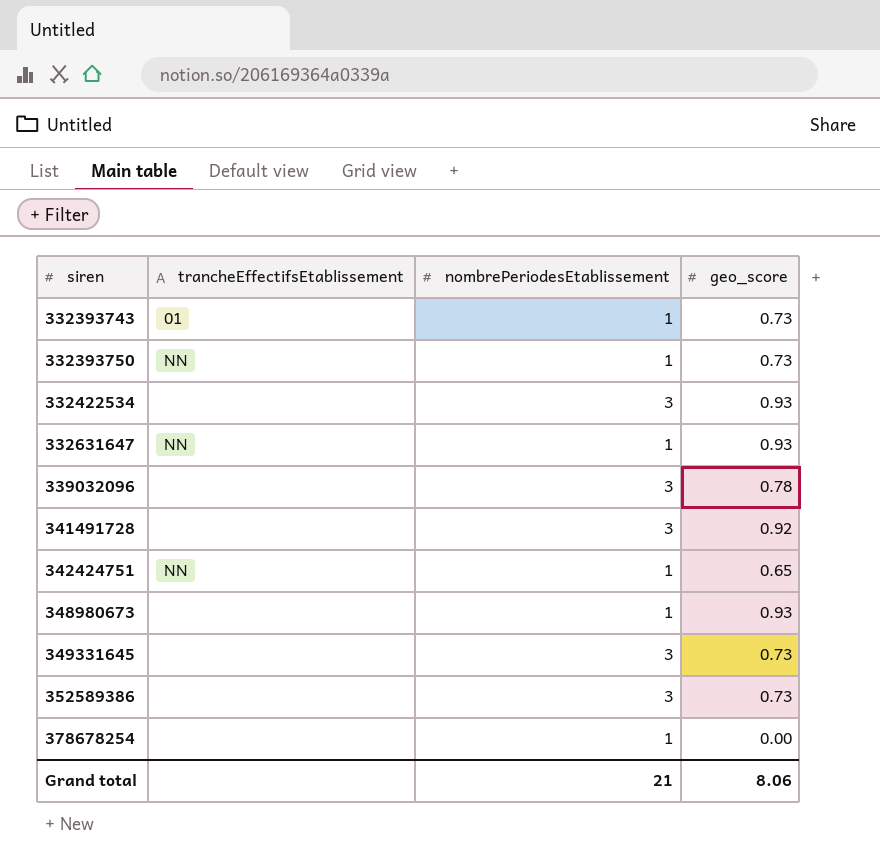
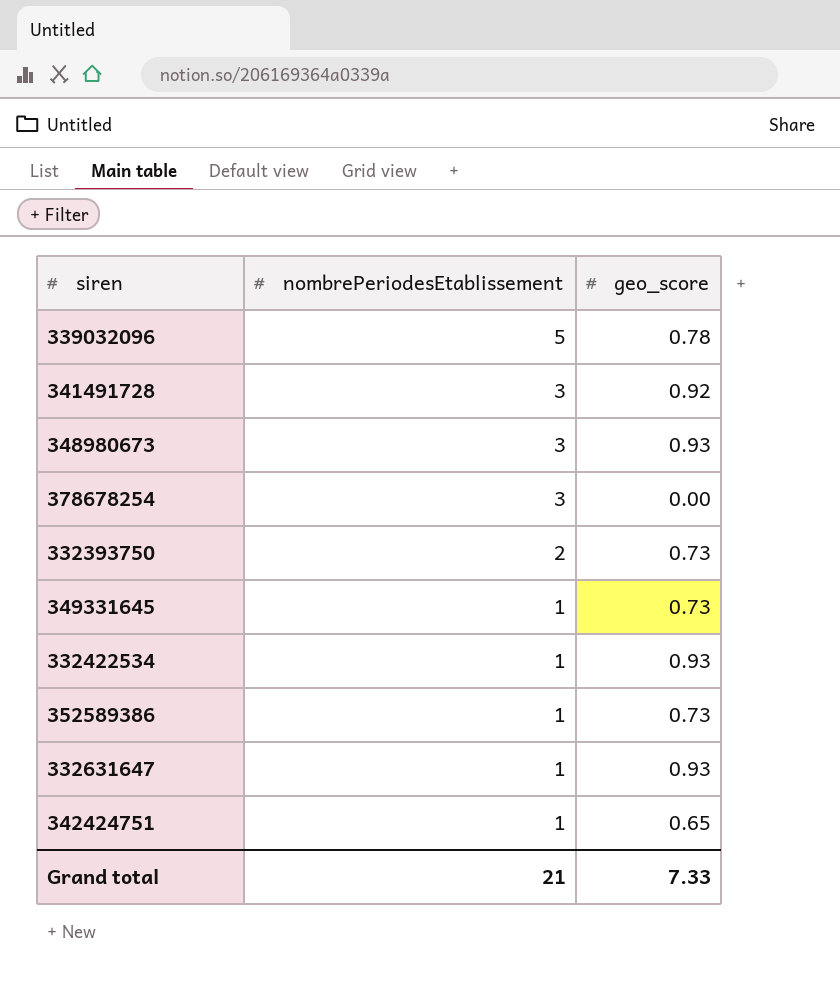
row order: siren ascending -> nombrePeriodesEtablissement descending
column trancheEffectifsEtablissement | position: 2 -> none
row 332393743: 01 | 1 | 0.73 -> none
339032096 | nombrePeriodesEtablissement: 3 -> 5
348980673 | nombrePeriodesEtablissement: 1 -> 3
378678254 | nombrePeriodesEtablissement: 1 -> 3
332393750 | nombrePeriodesEtablissement: 1 -> 2
349331645 | nombrePeriodesEtablissement: 3 -> 1
332422534 | nombrePeriodesEtablissement: 3 -> 1
352589386 | nombrePeriodesEtablissement: 3 -> 1
Grand total | geo_score: 8.06 -> 7.33

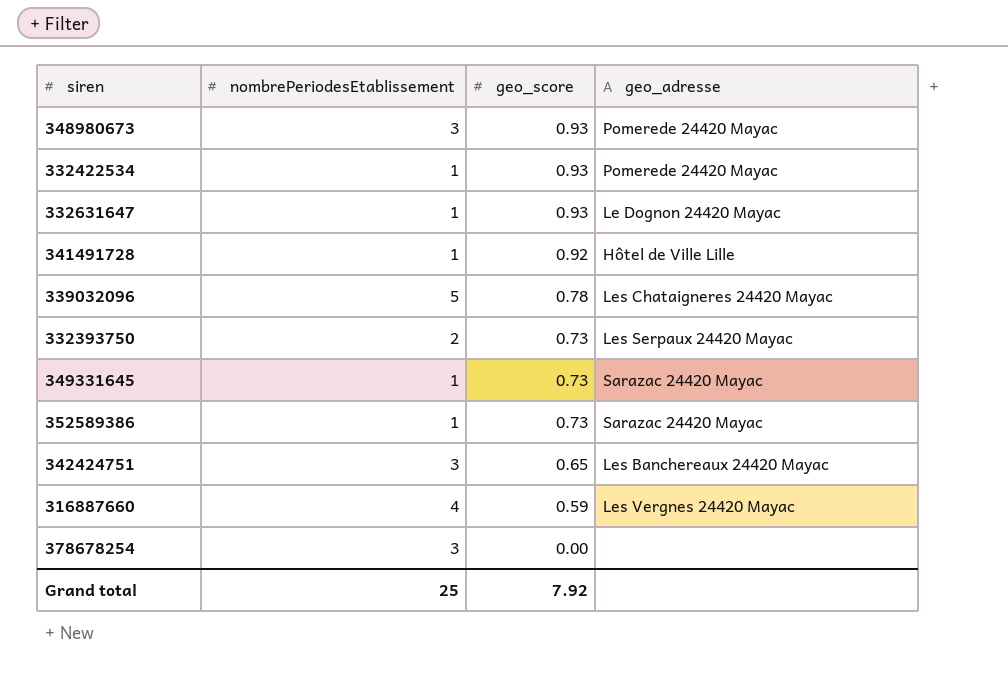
row order: nombrePeriodesEtablissement descending -> geo_score descending
column geo_adresse | position: none -> 4
341491728 | nombrePeriodesEtablissement: 3 -> 1
342424751 | nombrePeriodesEtablissement: 1 -> 3
row 316887660: none -> 4 | 0.59 | Les Vergnes 24420 Mayac
Grand total | nombrePeriodesEtablissement: 21 -> 25
Grand total | geo_score: 7.33 -> 7.92

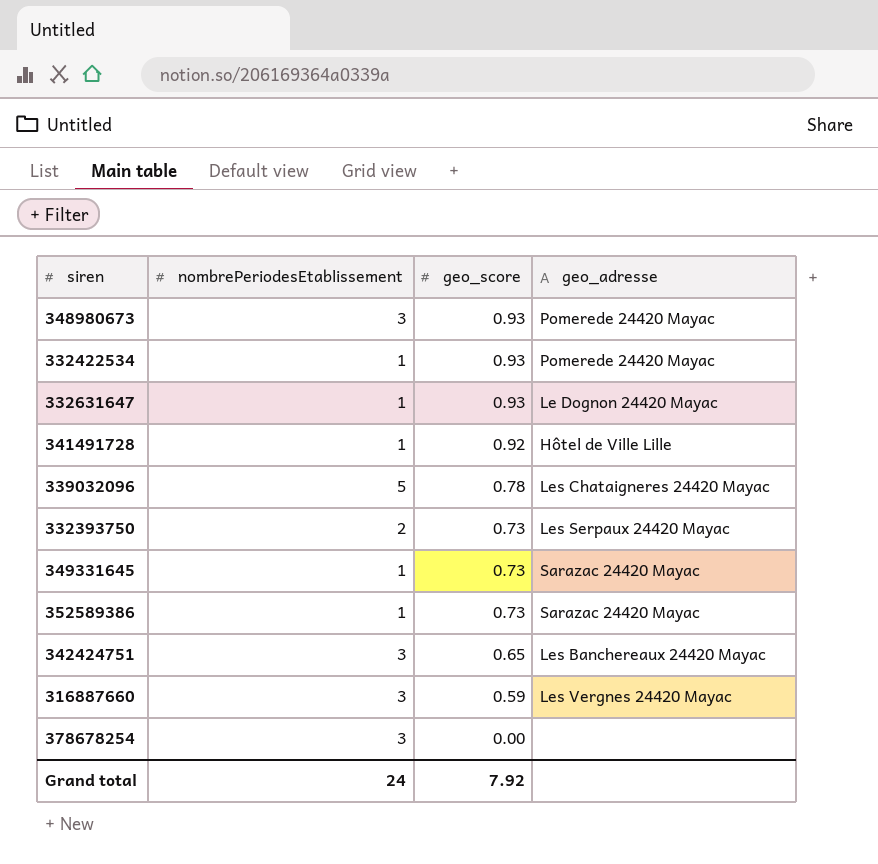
316887660 | nombrePeriodesEtablissement: 4 -> 3
Grand total | nombrePeriodesEtablissement: 25 -> 24

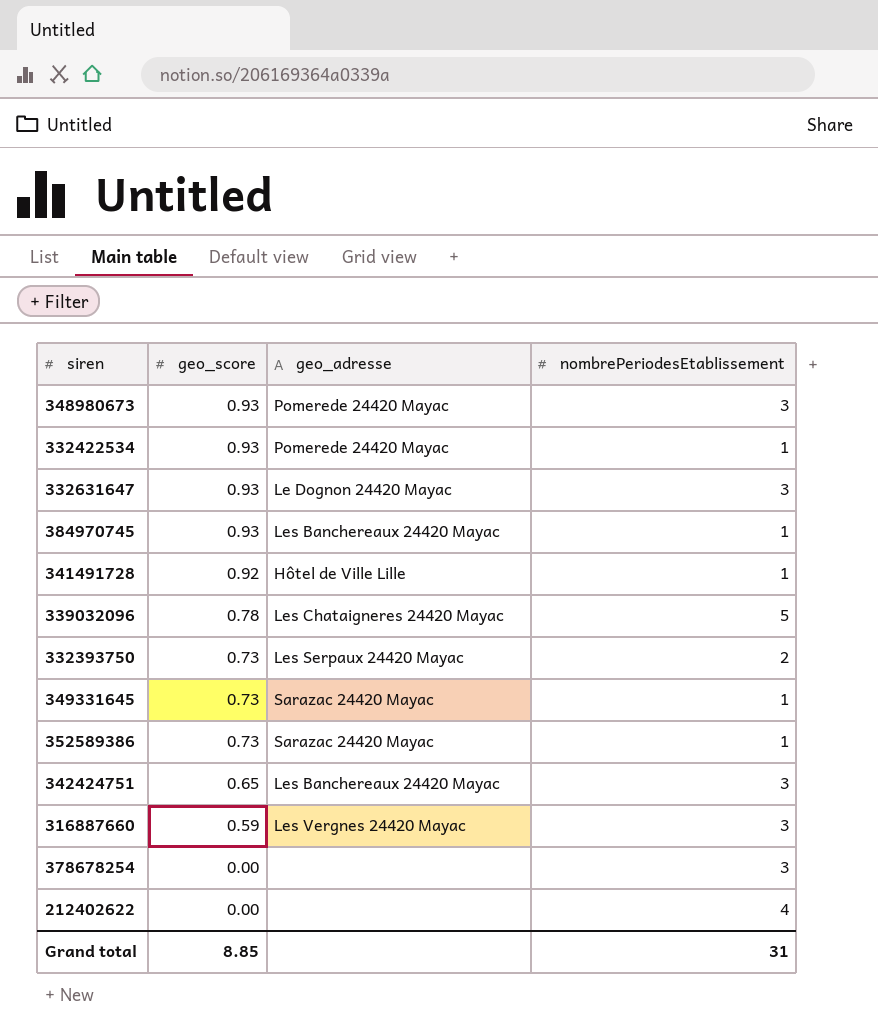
column nombrePeriodesEtablissement | position: 2 -> 4
332631647 | nombrePeriodesEtablissement: 1 -> 3
row 384970745: none -> 0.93 | Les Banchereaux 24420 Mayac | 1
row 212402622: none -> 0.00 | none | 4
Grand total | geo_score: 7.92 -> 8.85
Grand total | nombrePeriodesEtablissement: 24 -> 31

